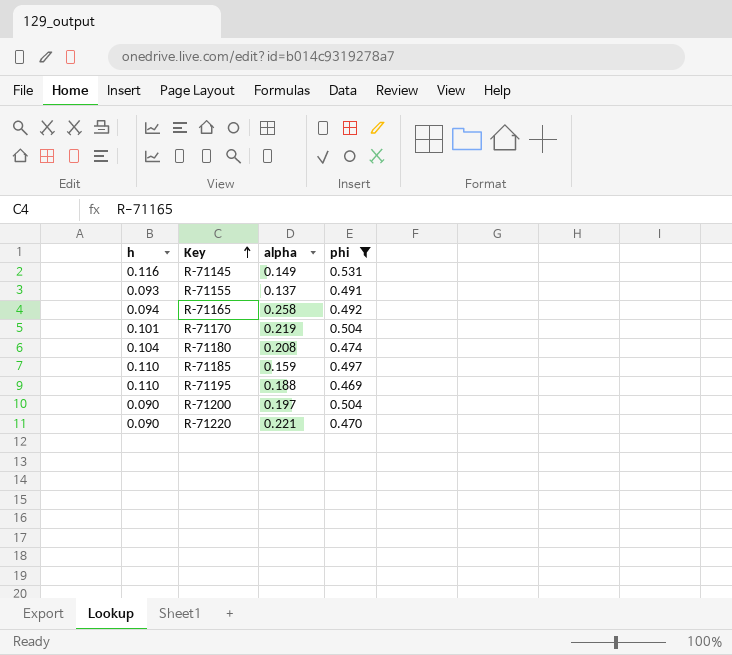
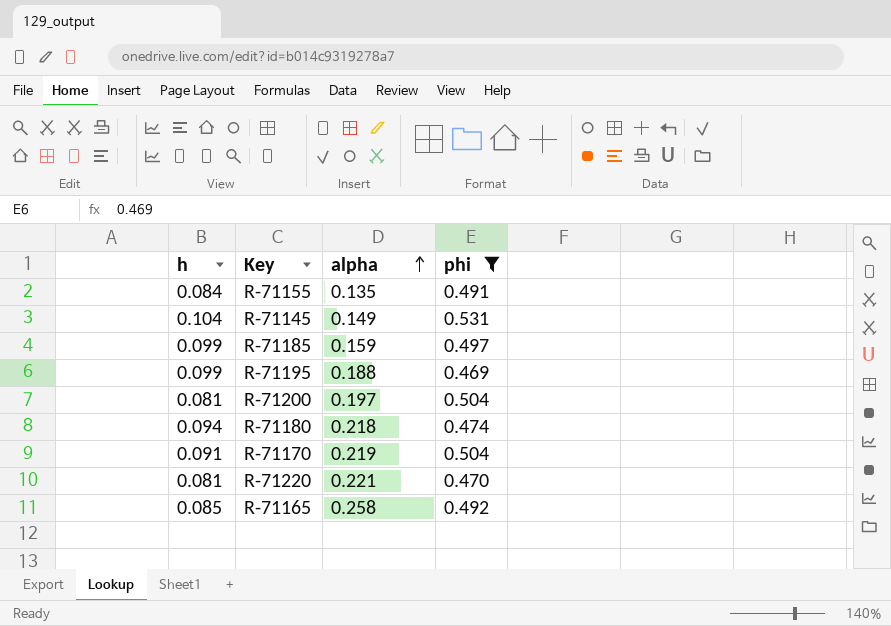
row order: Key ascending -> alpha ascending
R-71155 | h: 0.093 -> 0.084
R-71155 | alpha: 0.137 -> 0.135
R-71145 | h: 0.116 -> 0.104
R-71185 | h: 0.110 -> 0.099
R-71195 | h: 0.110 -> 0.099
R-71200 | h: 0.090 -> 0.081
R-71180 | h: 0.104 -> 0.094
R-71180 | alpha: 0.208 -> 0.218
R-71170 | h: 0.101 -> 0.091
R-71220 | h: 0.090 -> 0.081
R-71165 | h: 0.094 -> 0.085

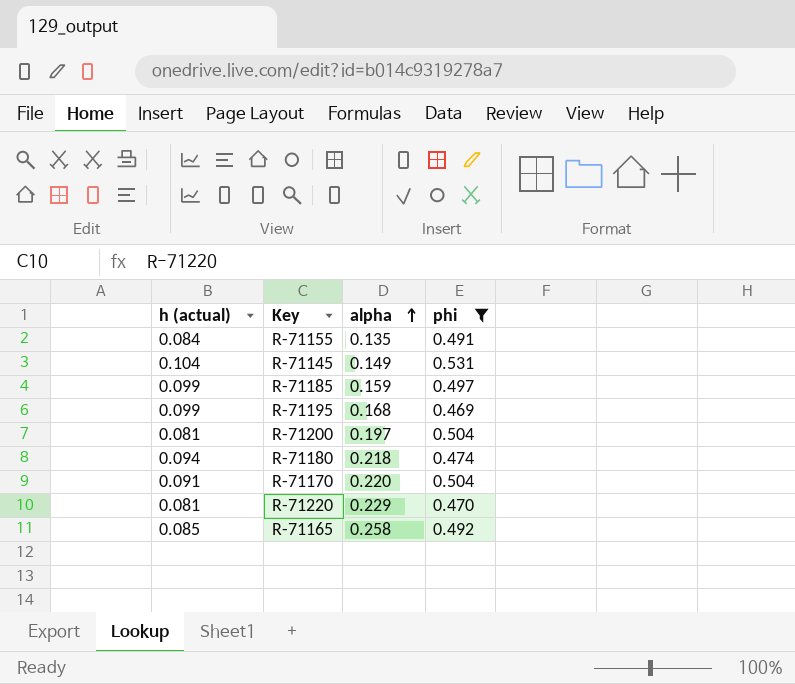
column name: h -> h (actual)
R-71195 | alpha: 0.188 -> 0.168
R-71170 | alpha: 0.219 -> 0.220
R-71220 | alpha: 0.221 -> 0.229

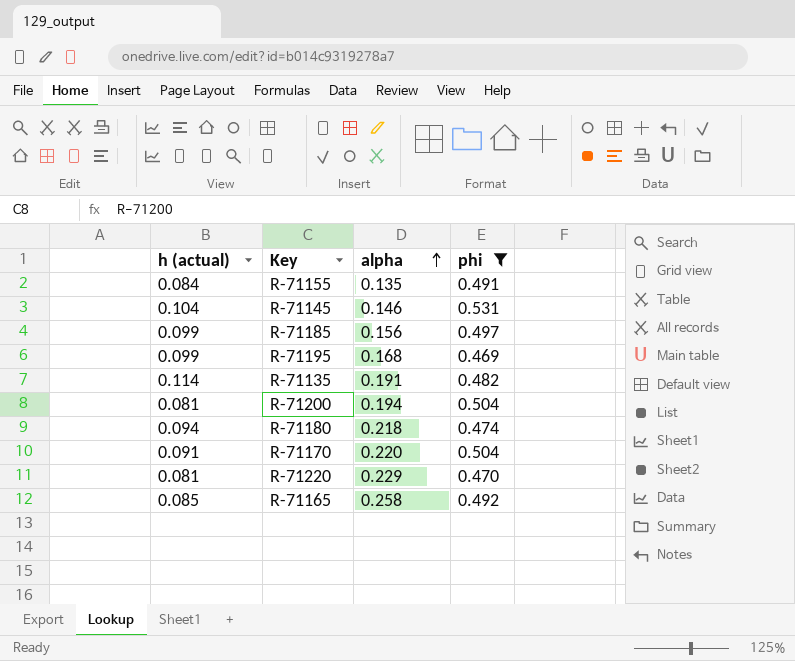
R-71145 | alpha: 0.149 -> 0.146
R-71185 | alpha: 0.159 -> 0.156
row R-71135: none -> 0.114 | 0.191 | 0.482
R-71200 | alpha: 0.197 -> 0.194

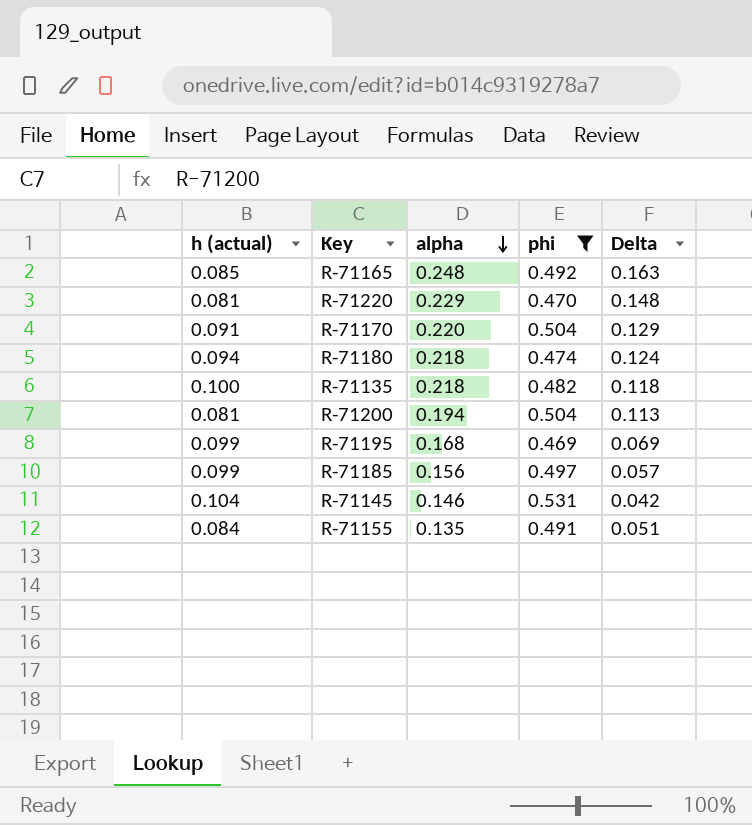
row order: alpha ascending -> alpha descending
column Delta | formula: none -> [alpha] - [h (actual)]
R-71165 | alpha: 0.258 -> 0.248
R-71135 | h (actual): 0.114 -> 0.100
R-71135 | alpha: 0.191 -> 0.218

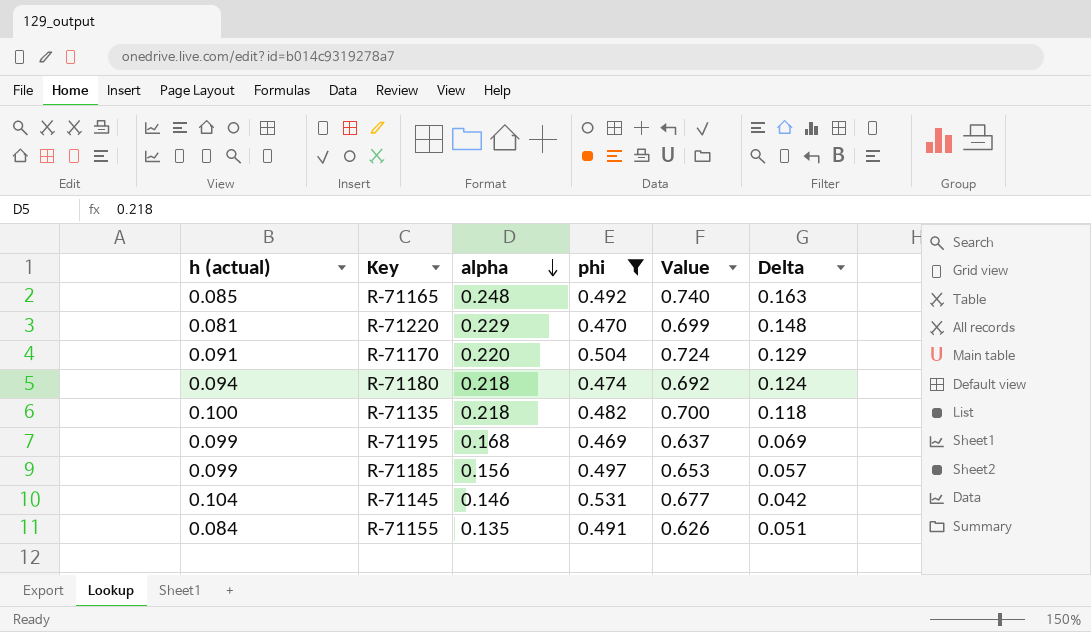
column Value | formula: none -> [alpha] + [phi]
row R-71200: 0.081 | 0.194 | 0.504 | 0.113 -> none

